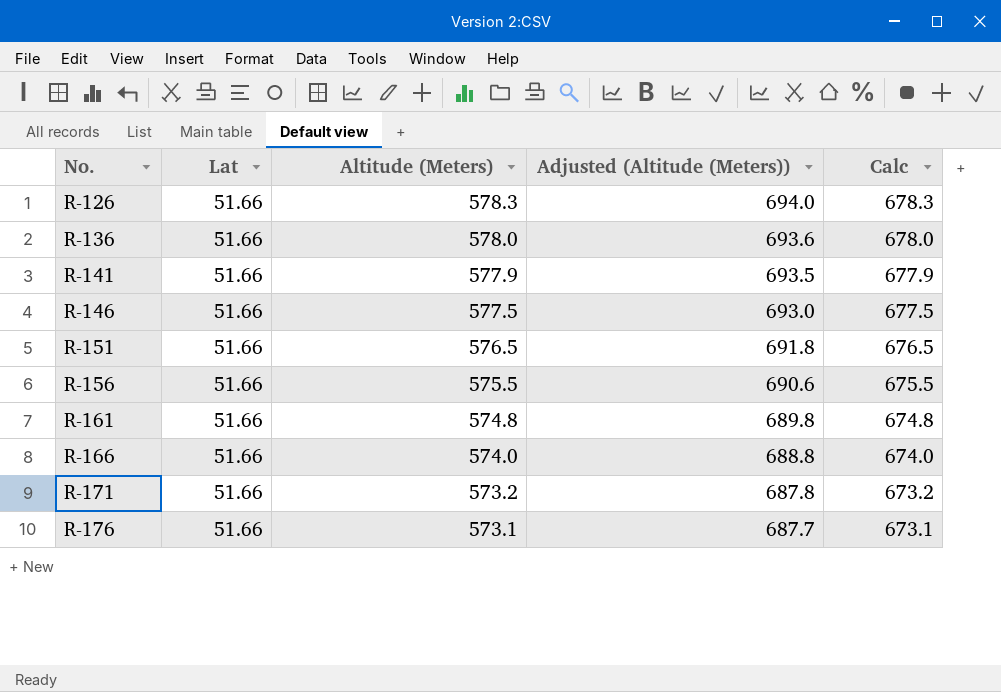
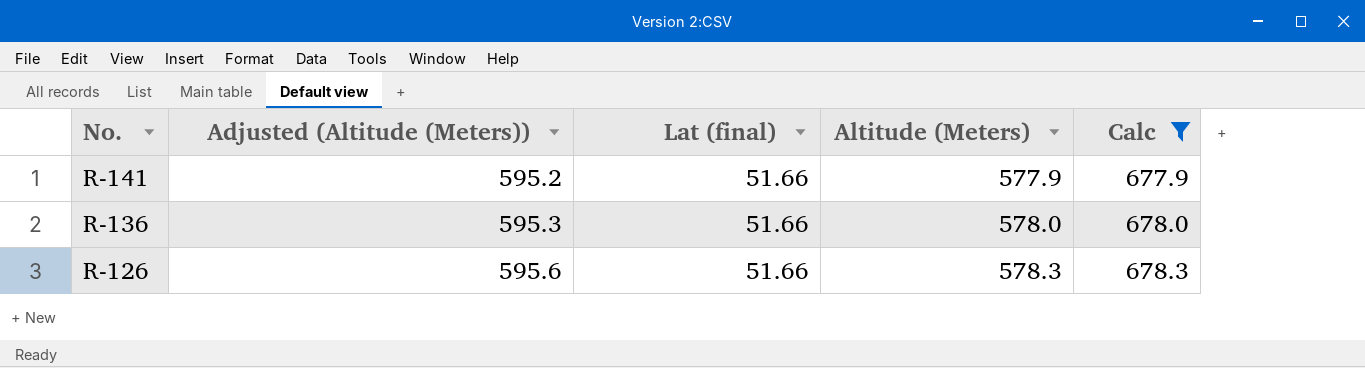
filter: none -> Calc >= 677.9
row order: No. ascending -> No. descending
column Adjusted (Altitude (Meters)) | formula: [Altitude (Meters)] * 1.2 -> [Altitude (Meters)] * 1.03
column Adjusted (Altitude (Meters)) | position: 4 -> 2
column name: Lat -> Lat (final)

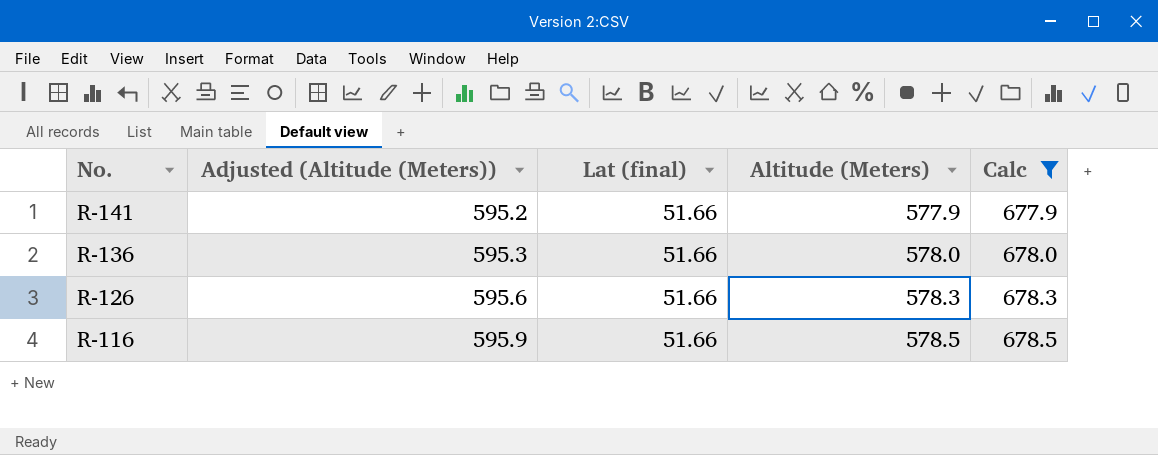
row R-116: none -> 595.9 | 51.66 | 578.5 | 678.5

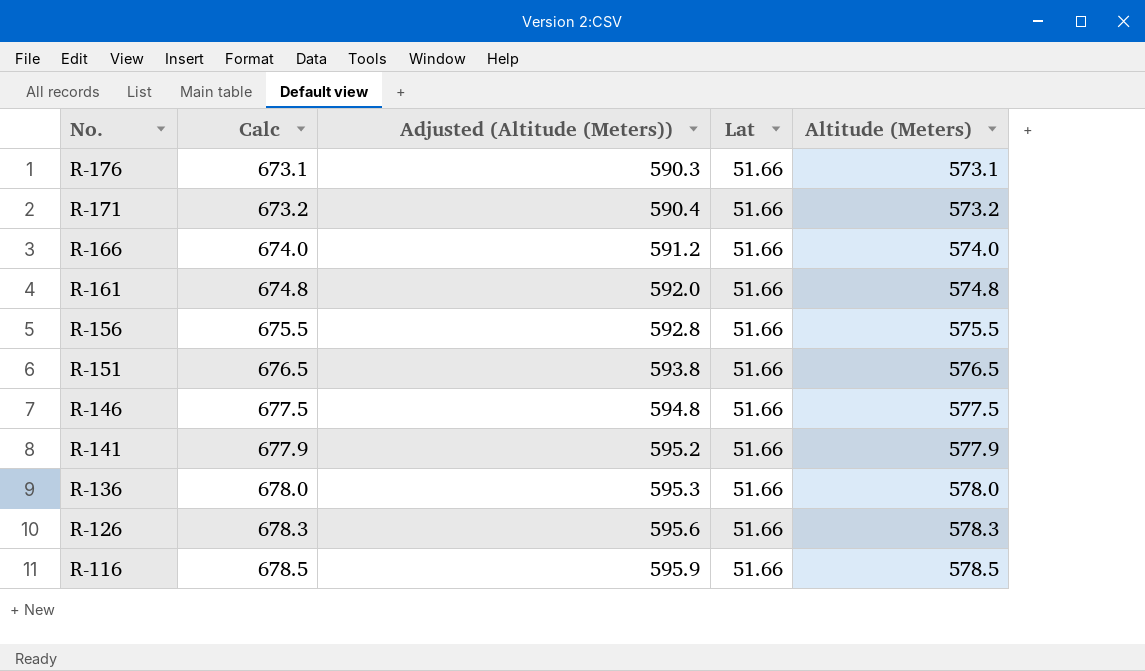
filter: Calc >= 677.9 -> none
column Calc | position: 5 -> 2
column name: Lat (final) -> Lat

